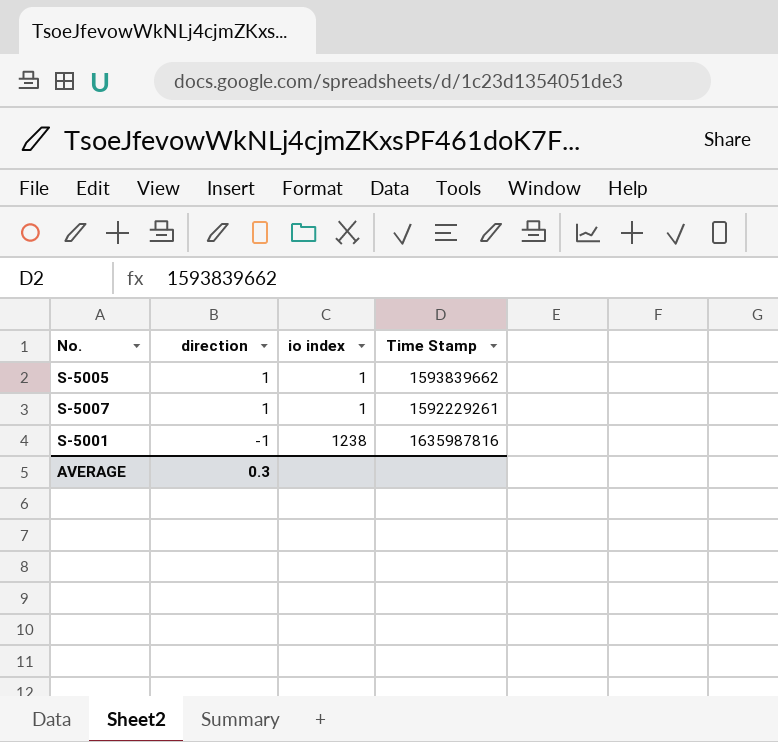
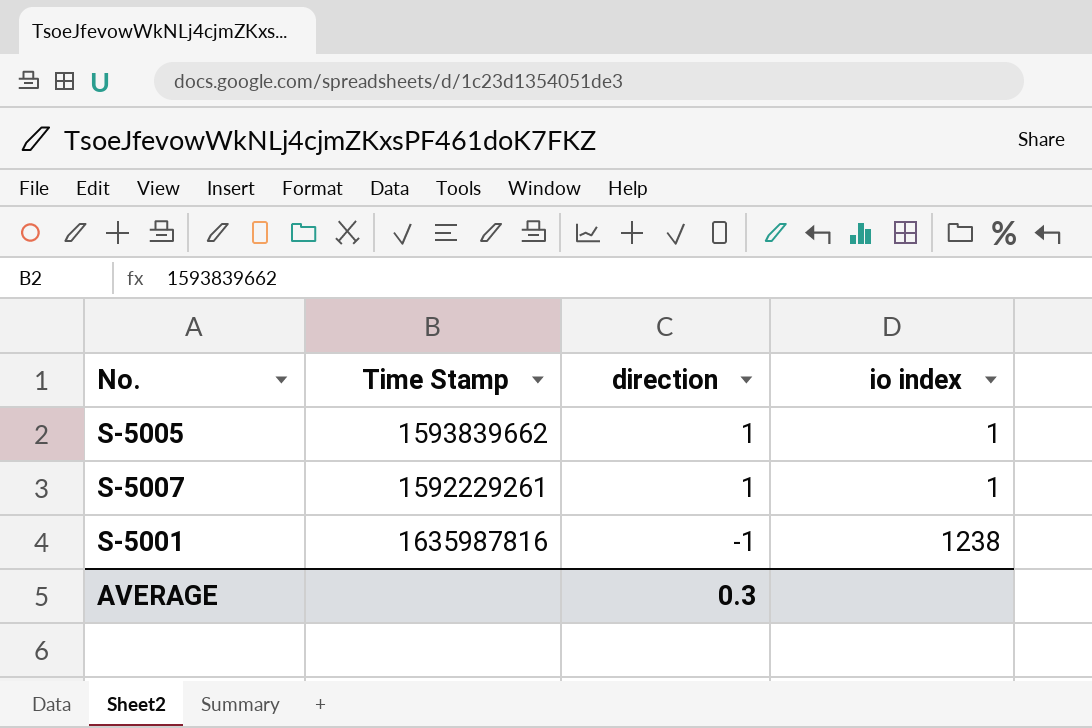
column Time Stamp | position: 4 -> 2

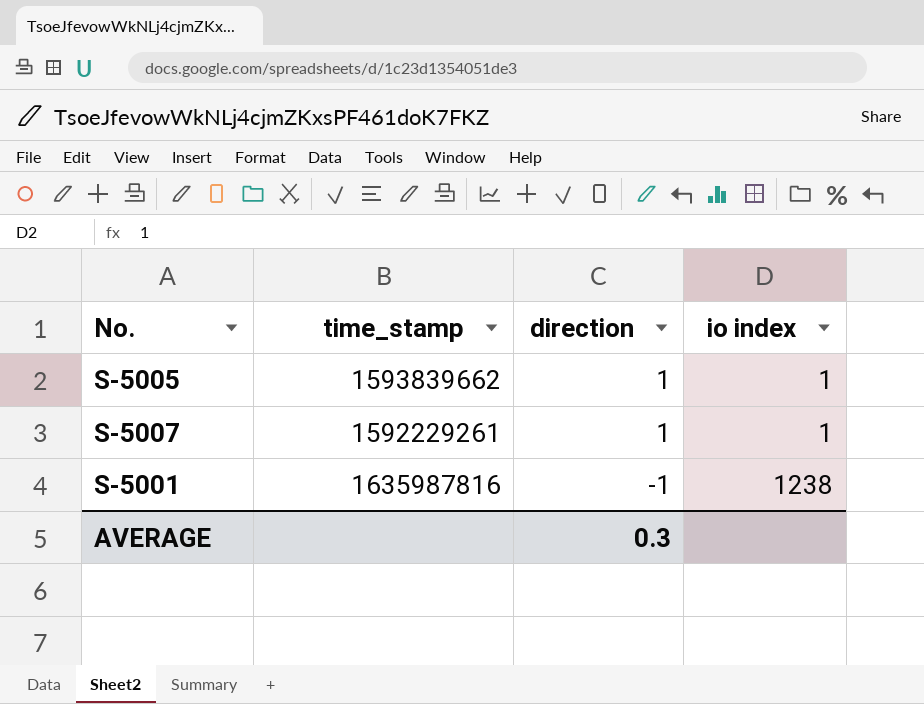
column name: Time Stamp -> time_stamp

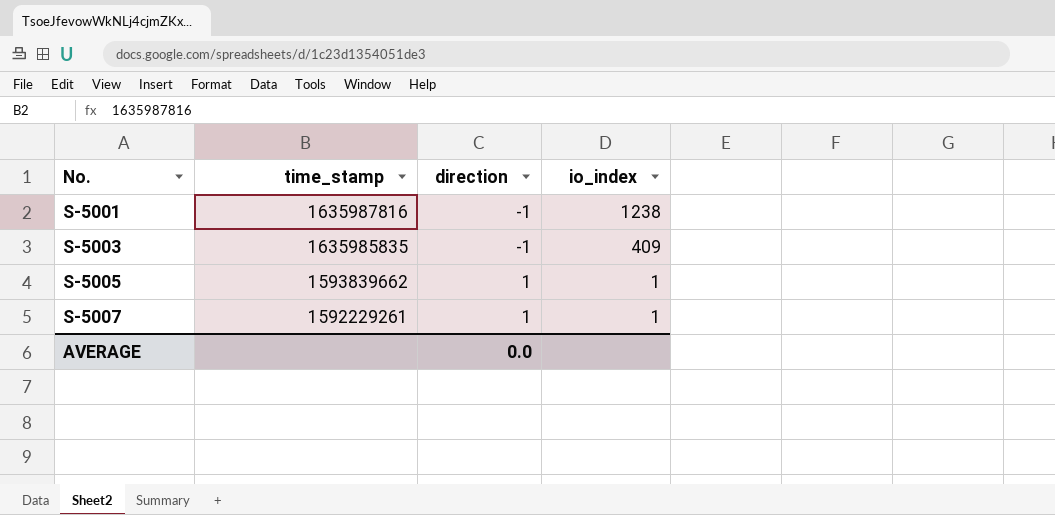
row order: direction descending -> No. ascending
column name: io index -> io_index
row S-5003: none -> 1635985835 | -1 | 409
AVERAGE | direction: 0.3 -> 0.0

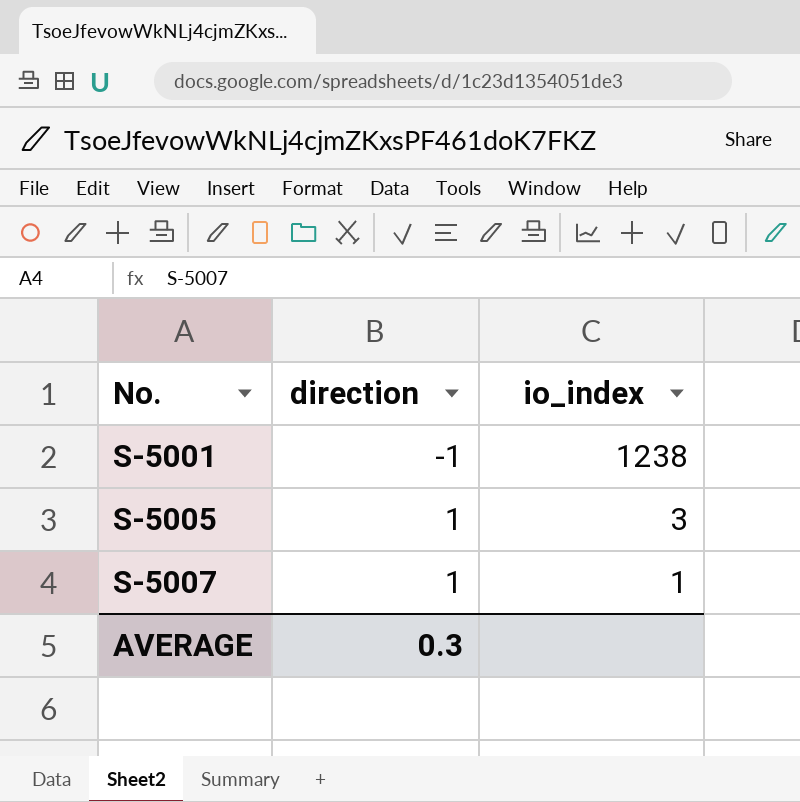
column time_stamp | position: 2 -> none
row S-5003: 1635985835 | -1 | 409 -> none
S-5005 | io_index: 1 -> 3
AVERAGE | direction: 0.0 -> 0.3

